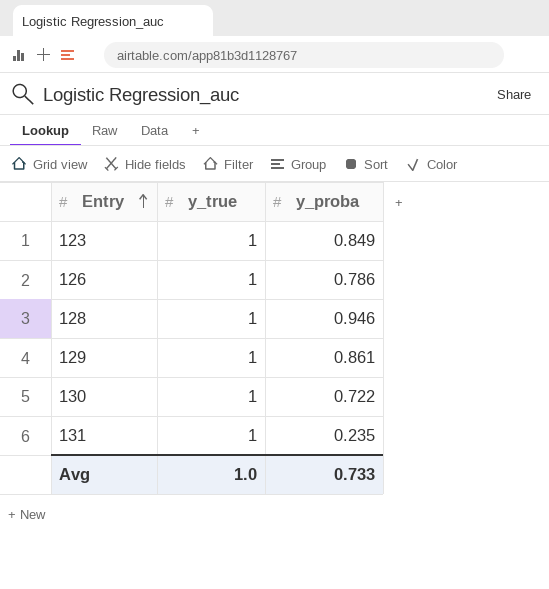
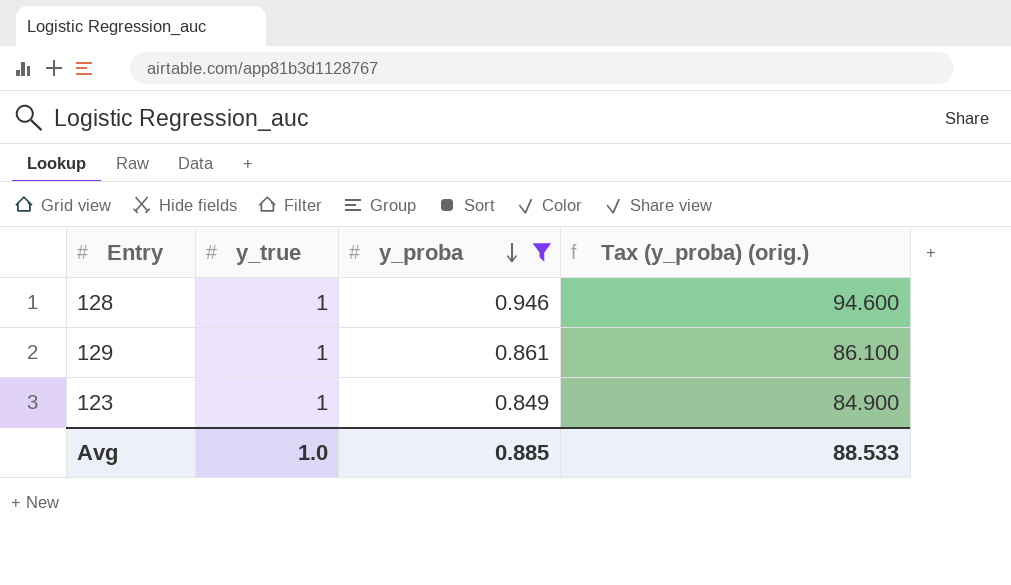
filter: none -> y_proba >= 0.849
row order: Entry ascending -> y_proba descending
column Tax (y_proba) (orig.) | formula: none -> [y_proba] * 100
Avg | y_proba: 0.733 -> 0.885

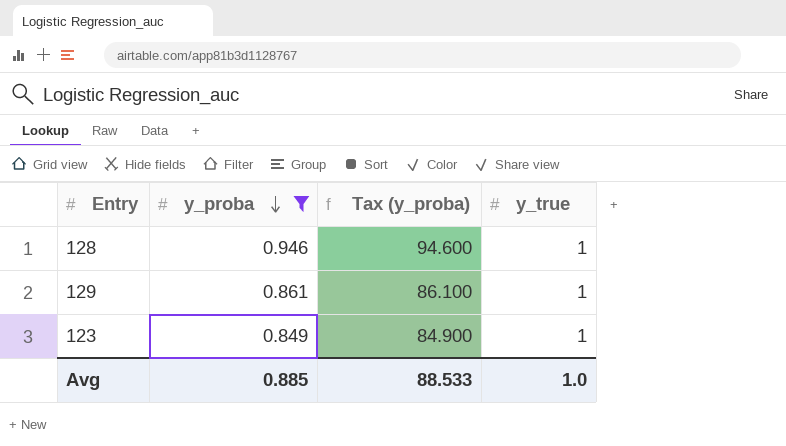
column name: Tax (y_proba) (orig.) -> Tax (y_proba)
column y_true | position: 2 -> 4

